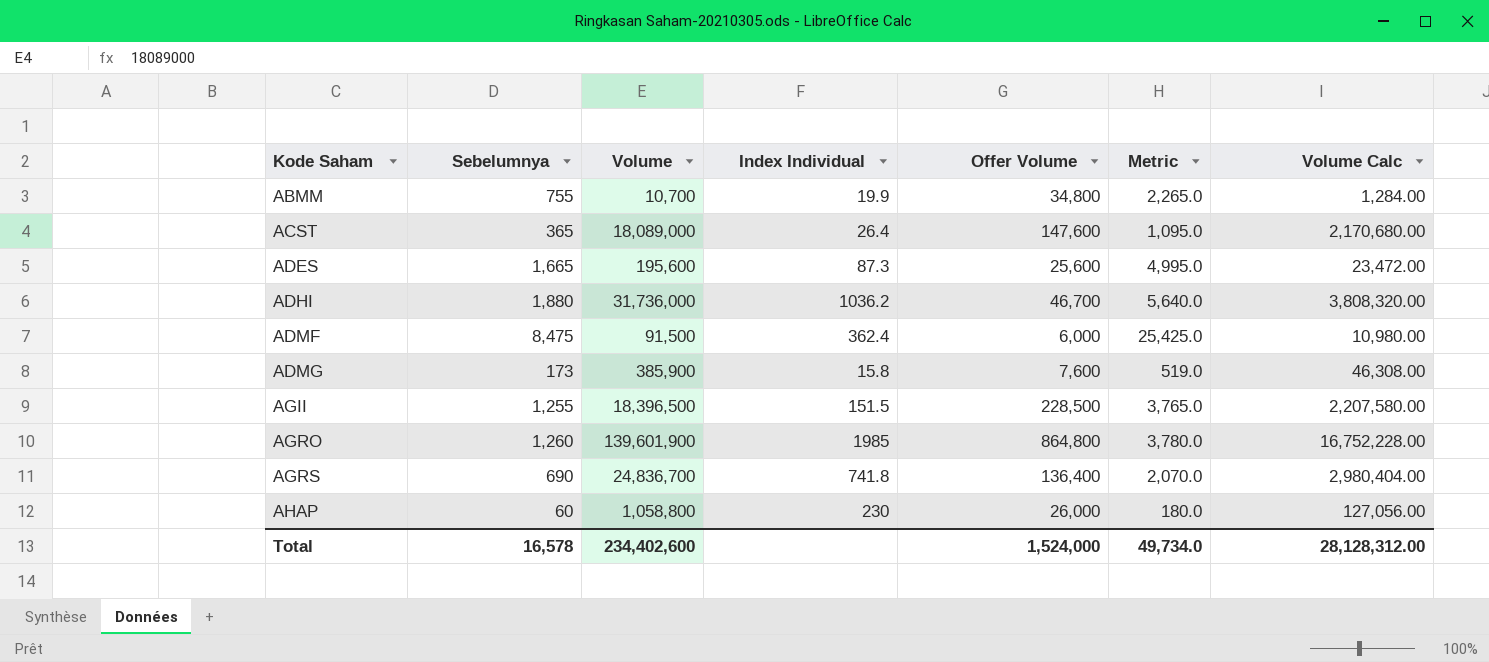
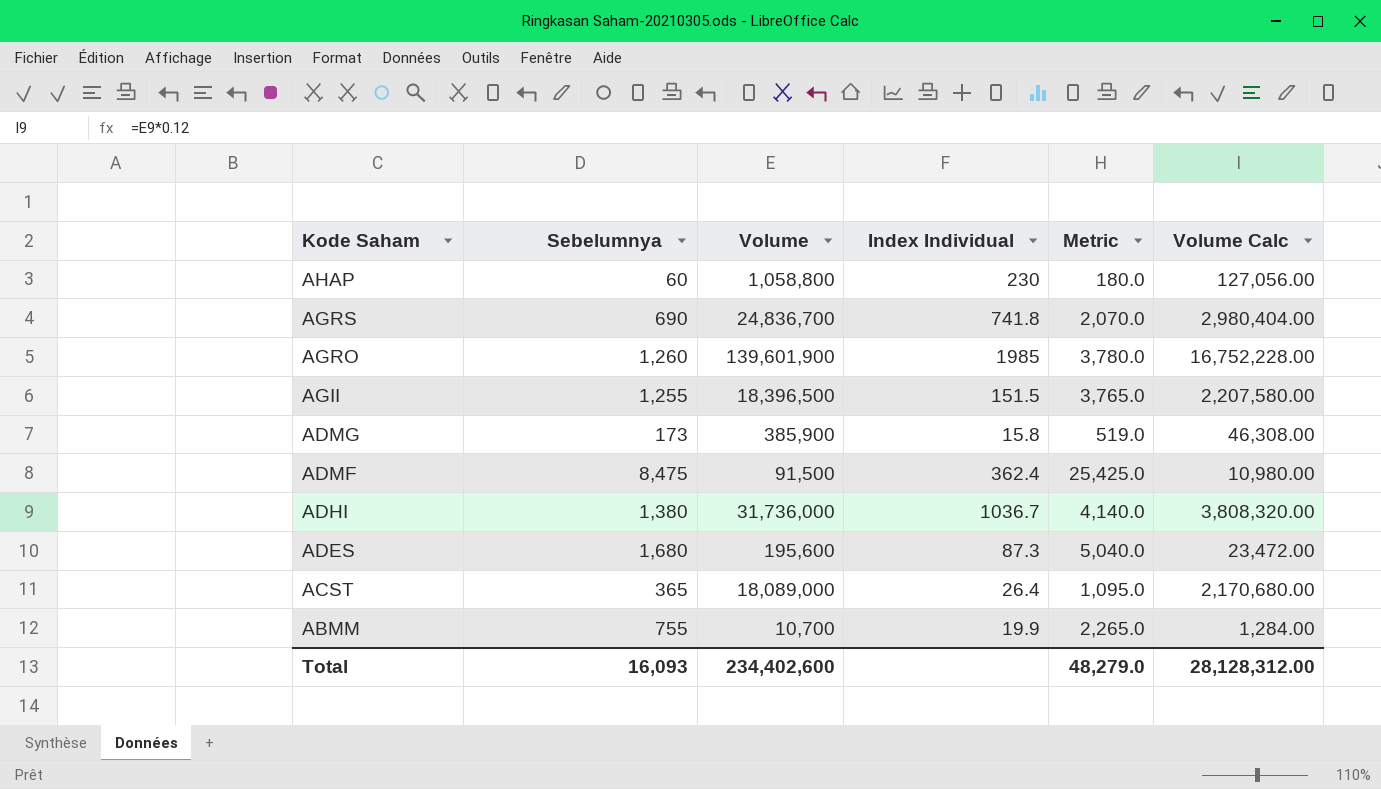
row order: Kode Saham ascending -> Kode Saham descending
column Offer Volume | position: 5 -> none
ADHI | Sebelumnya: 1,880 -> 1,380
ADHI | Index Individual: 1036.2 -> 1036.7
ADHI | Metric: 5,640.0 -> 4,140.0
ADES | Sebelumnya: 1,665 -> 1,680
ADES | Metric: 4,995.0 -> 5,040.0
Total | Sebelumnya: 16,578 -> 16,093
Total | Metric: 49,734.0 -> 48,279.0

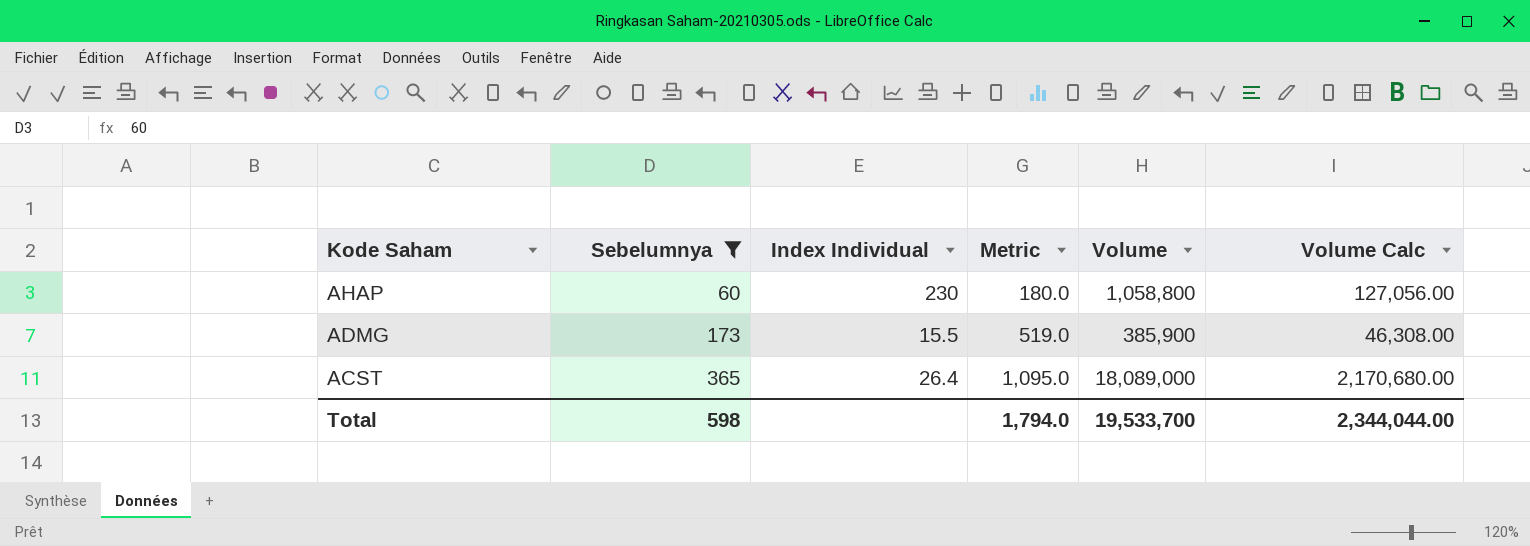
filter: none -> Sebelumnya <= 365
column Volume | position: 3 -> 5
ADMG | Index Individual: 15.8 -> 15.5
Total | Sebelumnya: 16,093 -> 598
Total | Metric: 48,279.0 -> 1,794.0
Total | Volume: 234,402,600 -> 19,533,700
Total | Volume Calc: 28,128,312.00 -> 2,344,044.00

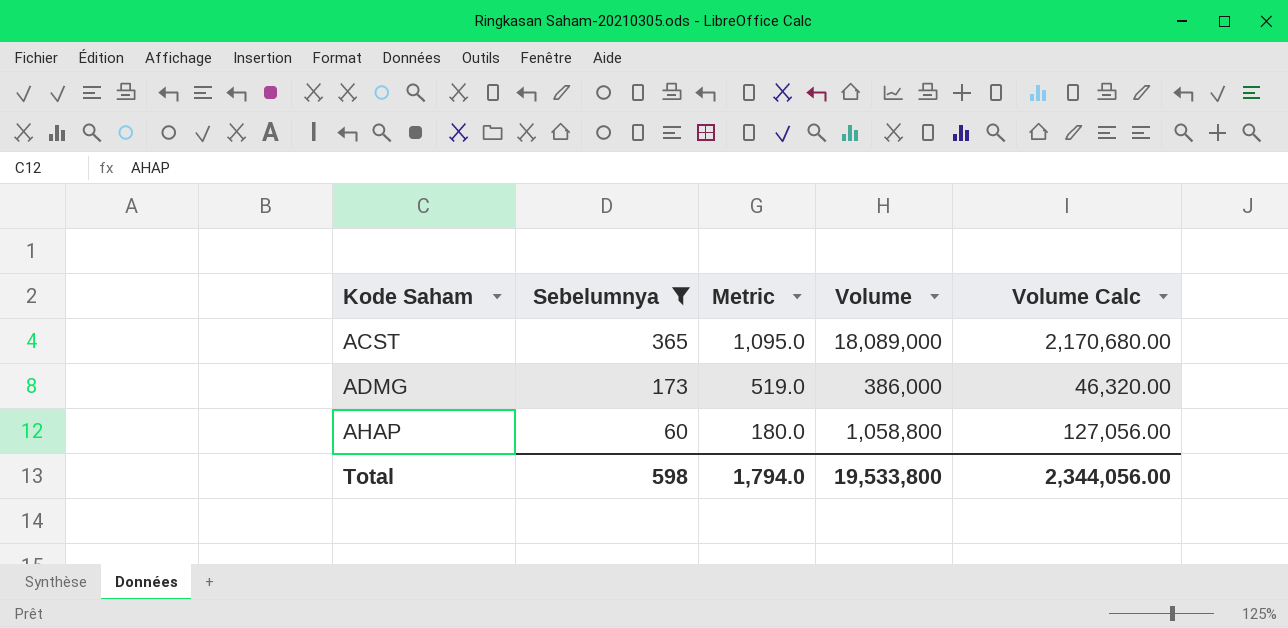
row order: Kode Saham descending -> Kode Saham ascending
column Index Individual | position: 3 -> none
ADMG | Volume: 385,900 -> 386,000
ADMG | Volume Calc: 46,308.00 -> 46,320.00
Total | Volume: 19,533,700 -> 19,533,800
Total | Volume Calc: 2,344,044.00 -> 2,344,056.00

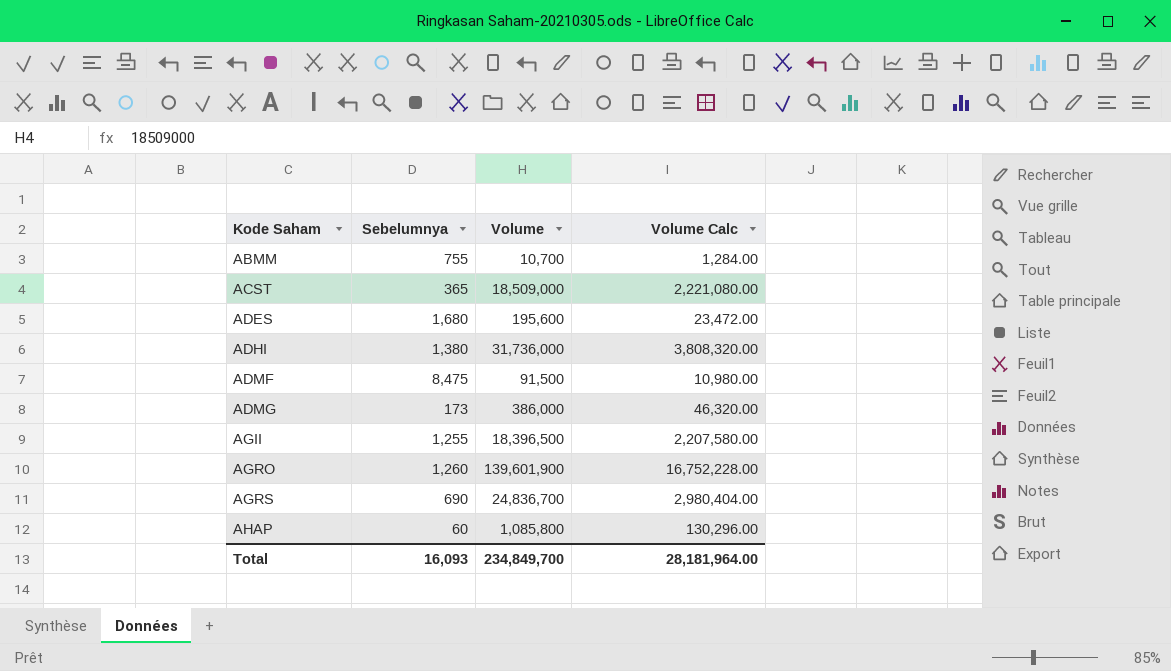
filter: Sebelumnya <= 365 -> none
column Metric | formula: [Sebelumnya] * 3 -> none
ACST | Volume: 18,089,000 -> 18,509,000
ACST | Volume Calc: 2,170,680.00 -> 2,221,080.00
AHAP | Volume: 1,058,800 -> 1,085,800
AHAP | Volume Calc: 127,056.00 -> 130,296.00
Total | Sebelumnya: 598 -> 16,093
Total | Volume: 19,533,800 -> 234,849,700
Total | Volume Calc: 2,344,056.00 -> 28,181,964.00

